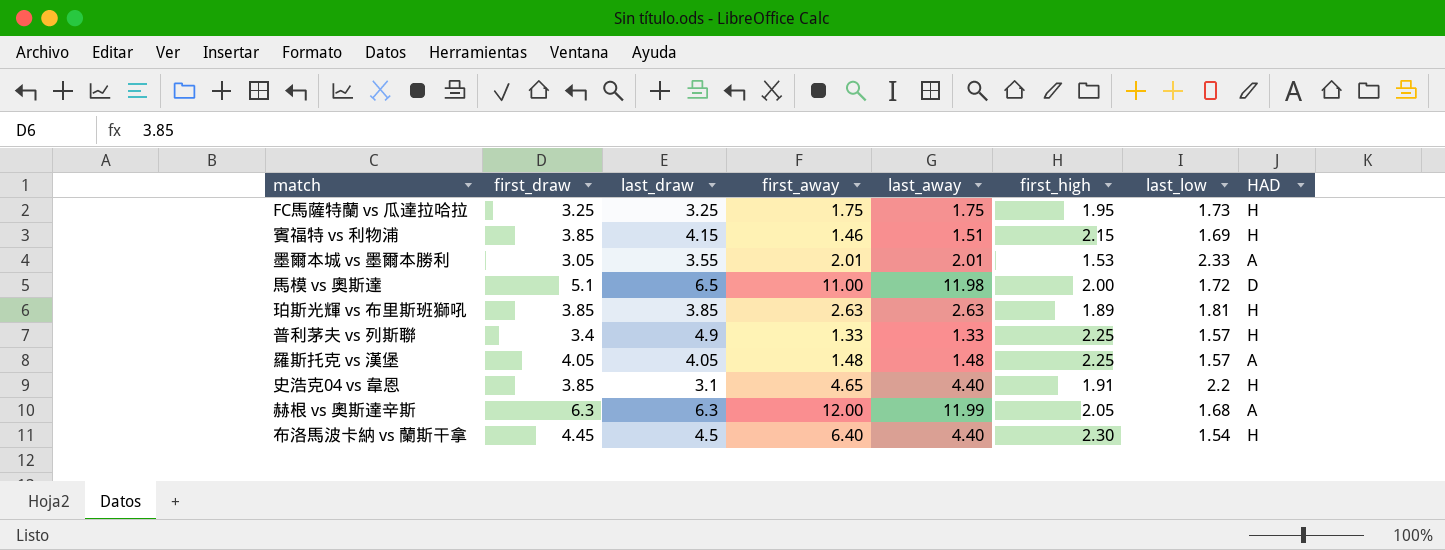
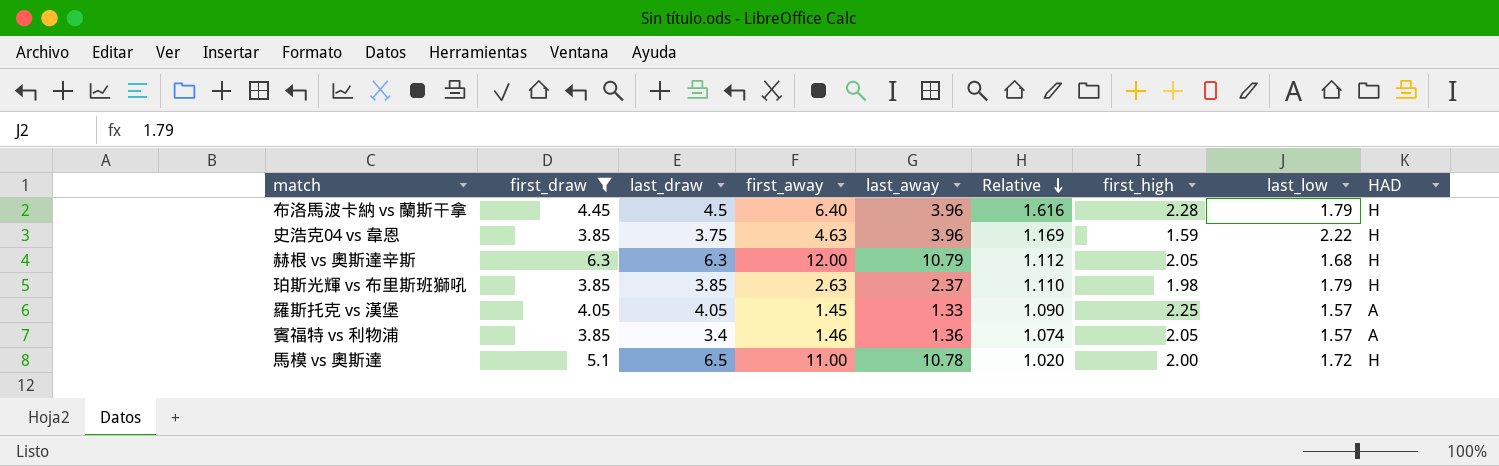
filter: none -> first_draw >= 3.85
row order: none -> Relative descending
column Relative | formula: none -> [first_away] / [last_away]
布洛馬波卡納 vs 蘭斯干拿 | last_away: 4.40 -> 3.96
布洛馬波卡納 vs 蘭斯干拿 | first_high: 2.30 -> 2.28
布洛馬波卡納 vs 蘭斯干拿 | last_low: 1.54 -> 1.79
史浩克04 vs 韋恩 | last_draw: 3.1 -> 3.75
史浩克04 vs 韋恩 | first_away: 4.65 -> 4.63
史浩克04 vs 韋恩 | last_away: 4.40 -> 3.96
史浩克04 vs 韋恩 | first_high: 1.91 -> 1.59
史浩克04 vs 韋恩 | last_low: 2.2 -> 2.22
赫根 vs 奧斯達辛斯 | last_away: 11.99 -> 10.79
赫根 vs 奧斯達辛斯 | HAD: A -> H
珀斯光輝 vs 布里斯班獅吼 | last_away: 2.63 -> 2.37
珀斯光輝 vs 布里斯班獅吼 | first_high: 1.89 -> 1.98
珀斯光輝 vs 布里斯班獅吼 | last_low: 1.81 -> 1.79
羅斯托克 vs 漢堡 | first_away: 1.48 -> 1.45
羅斯托克 vs 漢堡 | last_away: 1.48 -> 1.33
賓福特 vs 利物浦 | last_draw: 4.15 -> 3.4
賓福特 vs 利物浦 | last_away: 1.51 -> 1.36
賓福特 vs 利物浦 | first_high: 2.15 -> 2.05
賓福特 vs 利物浦 | last_low: 1.69 -> 1.57
賓福特 vs 利物浦 | HAD: H -> A
馬模 vs 奧斯達 | last_away: 11.98 -> 10.78
馬模 vs 奧斯達 | HAD: D -> H

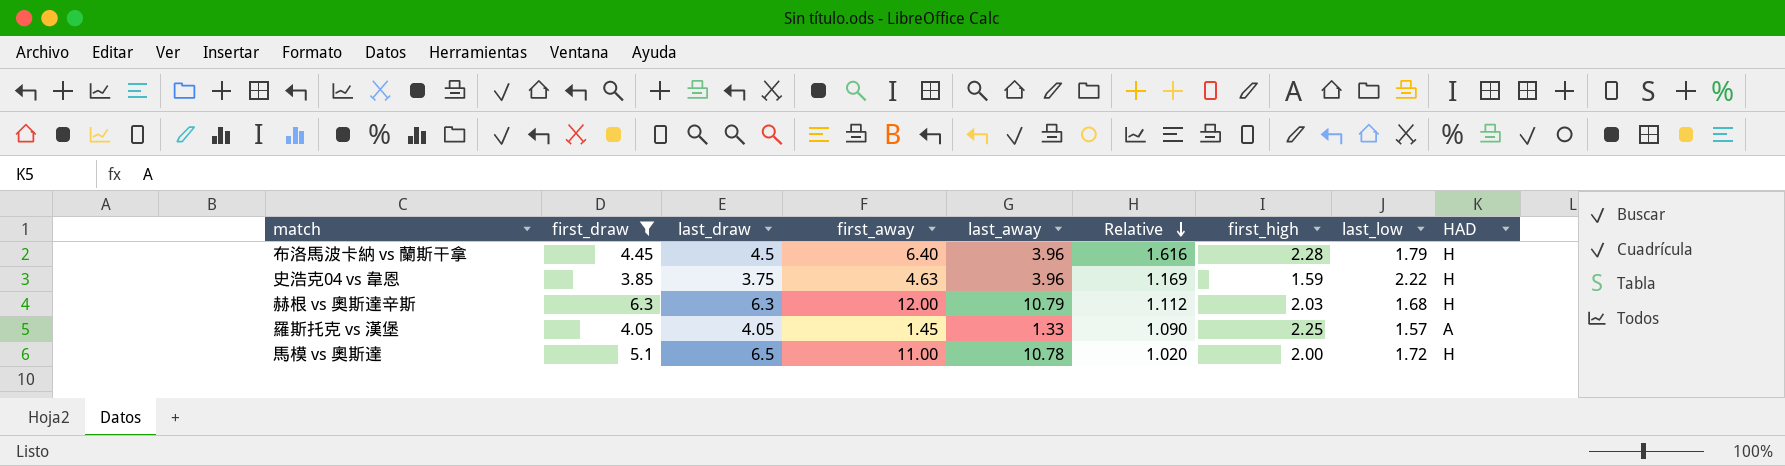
row 珀斯光輝 vs 布里斯班獅吼: 3.85 | 3.85 | 2.63 | 2.37 | 1.110 | 1.98 | 1.79 | H -> none
row 賓福特 vs 利物浦: 3.85 | 3.4 | 1.46 | 1.36 | 1.074 | 2.05 | 1.57 | A -> none
赫根 vs 奧斯達辛斯 | first_high: 2.05 -> 2.03

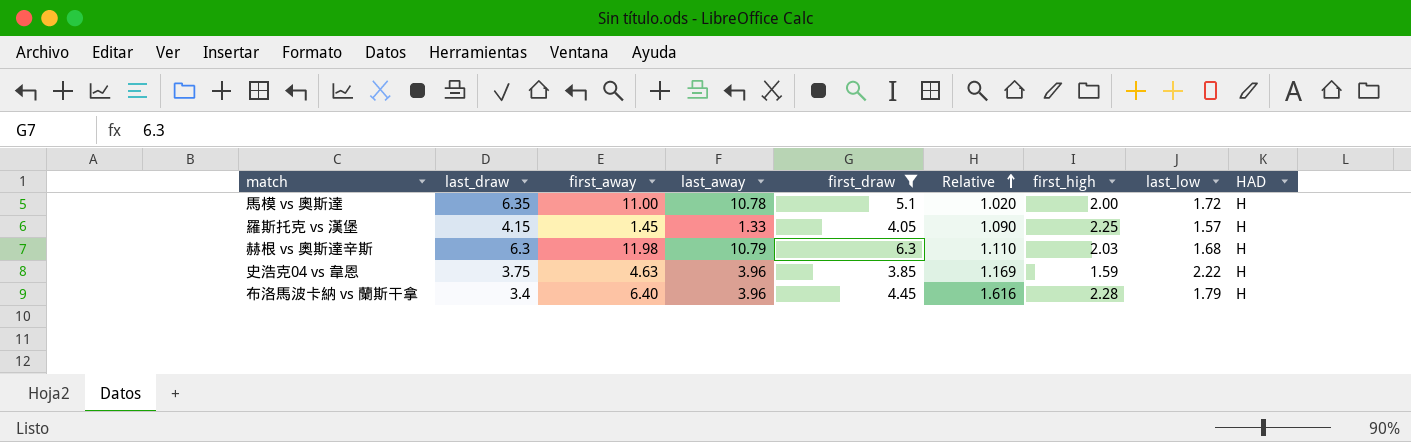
row order: Relative descending -> Relative ascending
column first_draw | position: 2 -> 5
馬模 vs 奧斯達 | last_draw: 6.5 -> 6.35
羅斯托克 vs 漢堡 | last_draw: 4.05 -> 4.15
羅斯托克 vs 漢堡 | HAD: A -> H
赫根 vs 奧斯達辛斯 | first_away: 12.00 -> 11.98
赫根 vs 奧斯達辛斯 | Relative: 1.112 -> 1.110
布洛馬波卡納 vs 蘭斯干拿 | last_draw: 4.5 -> 3.4

